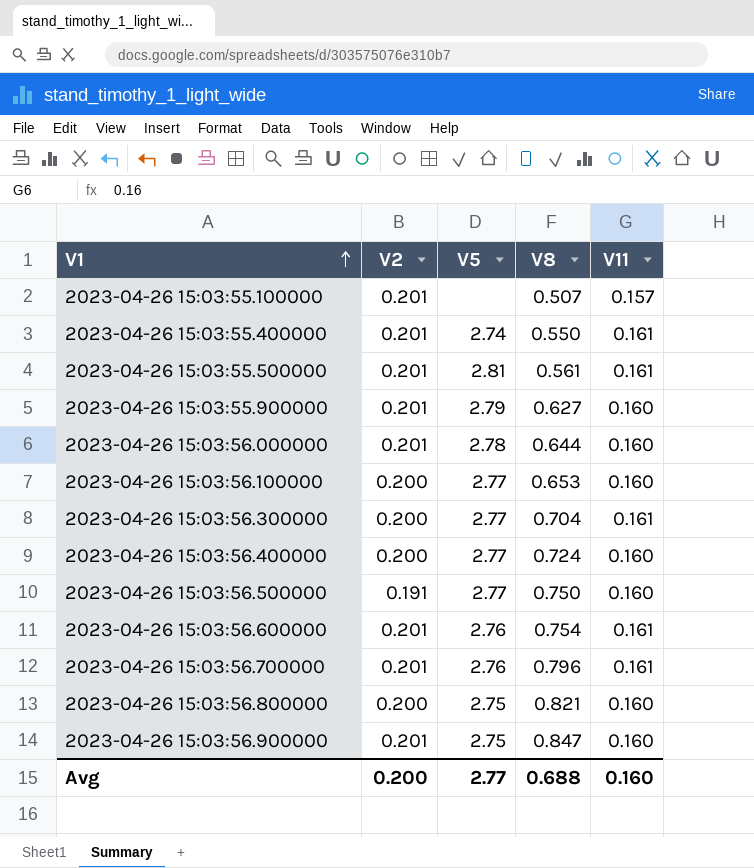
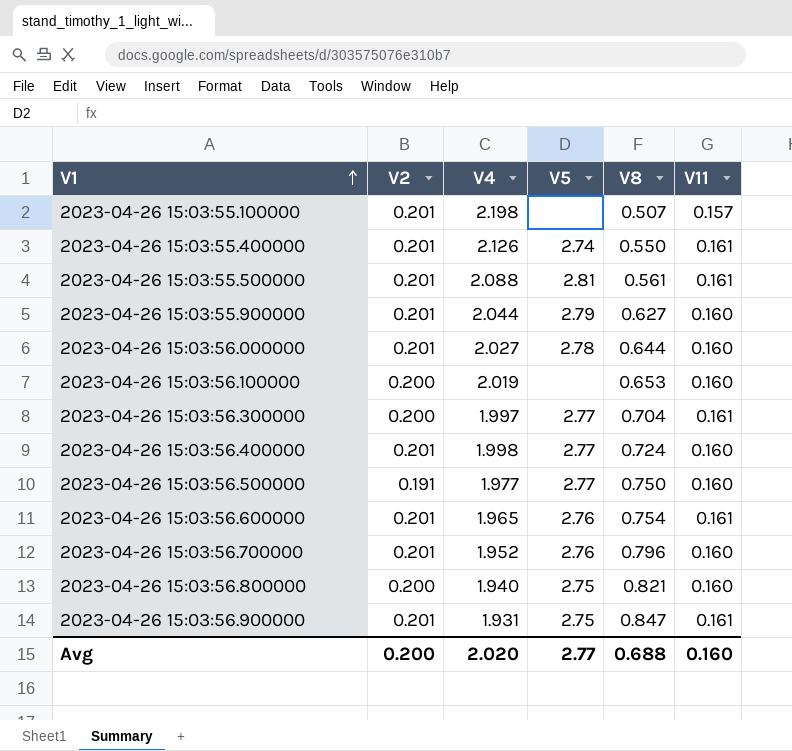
column V4 | position: none -> 3
2023-04-26 15:03:56.100000 | V5: 2.77 -> none
2023-04-26 15:03:56.400000 | V2: 0.200 -> 0.201
2023-04-26 15:03:56.700000 | V11: 0.161 -> 0.160
2023-04-26 15:03:56.900000 | V11: 0.160 -> 0.161

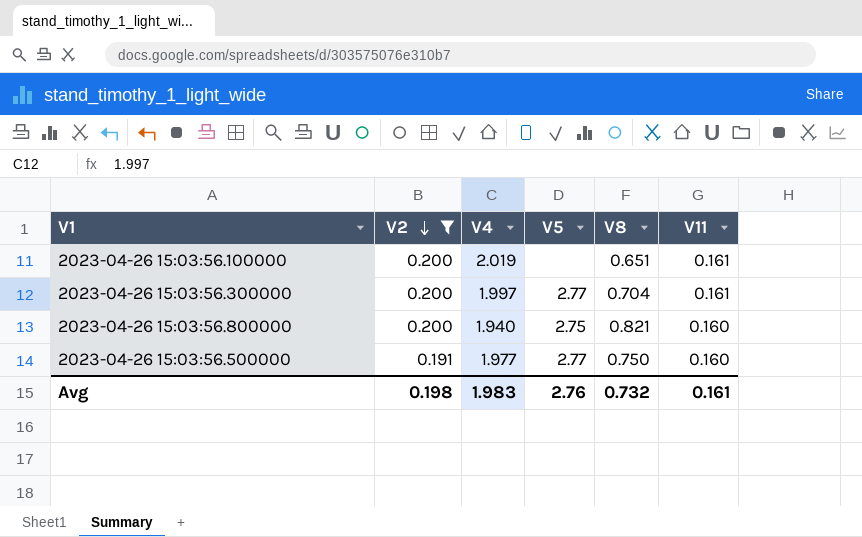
filter: none -> V2 != 0.201
row order: V1 ascending -> V2 descending
2023-04-26 15:03:56.100000 | V8: 0.653 -> 0.651
2023-04-26 15:03:56.100000 | V11: 0.160 -> 0.161
Avg | V2: 0.200 -> 0.198
Avg | V4: 2.020 -> 1.983
Avg | V5: 2.77 -> 2.76
Avg | V8: 0.688 -> 0.732
Avg | V11: 0.160 -> 0.161

